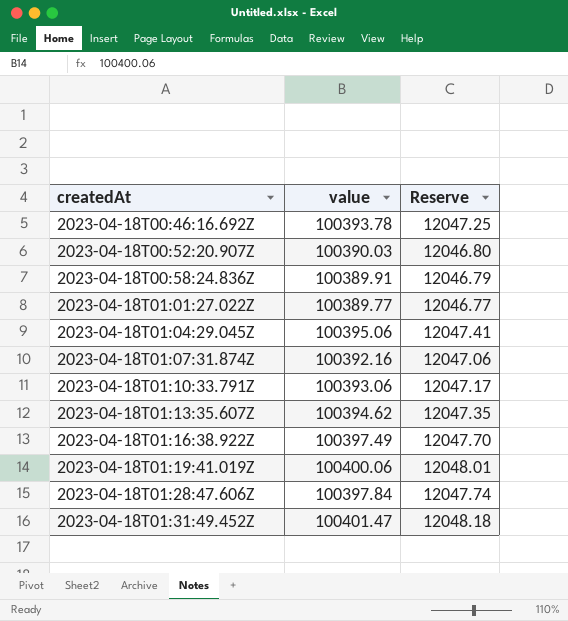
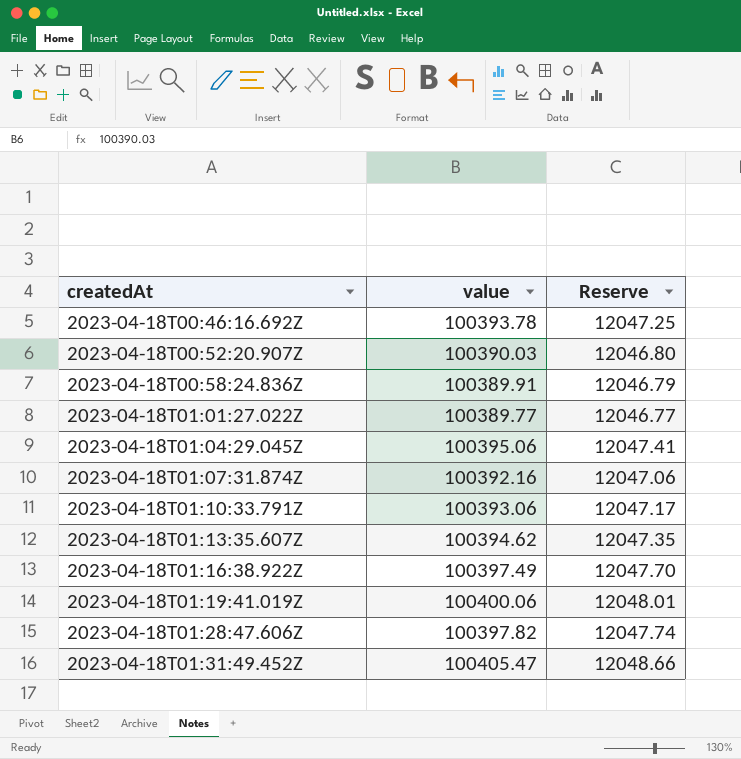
2023-04-18T01:28:47.606Z | value: 100397.84 -> 100397.82
2023-04-18T01:31:49.452Z | value: 100401.47 -> 100405.47
2023-04-18T01:31:49.452Z | Reserve: 12048.18 -> 12048.66

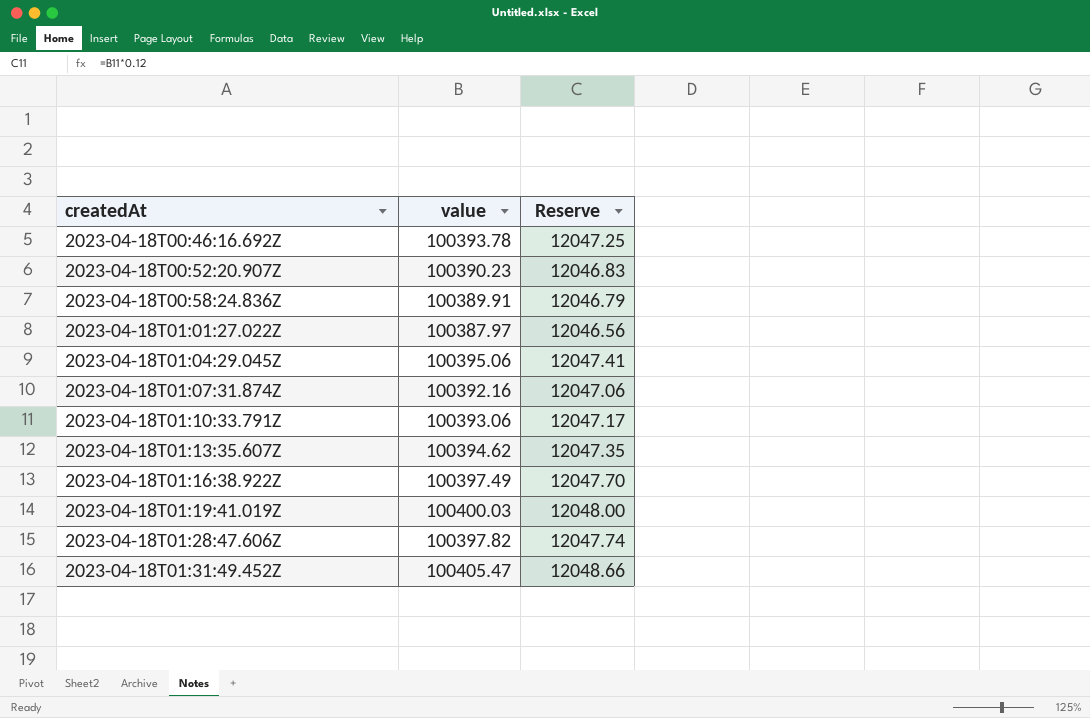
2023-04-18T00:52:20.907Z | value: 100390.03 -> 100390.23
2023-04-18T00:52:20.907Z | Reserve: 12046.80 -> 12046.83
2023-04-18T01:01:27.022Z | value: 100389.77 -> 100387.97
2023-04-18T01:01:27.022Z | Reserve: 12046.77 -> 12046.56
2023-04-18T01:19:41.019Z | value: 100400.06 -> 100400.03
2023-04-18T01:19:41.019Z | Reserve: 12048.01 -> 12048.00

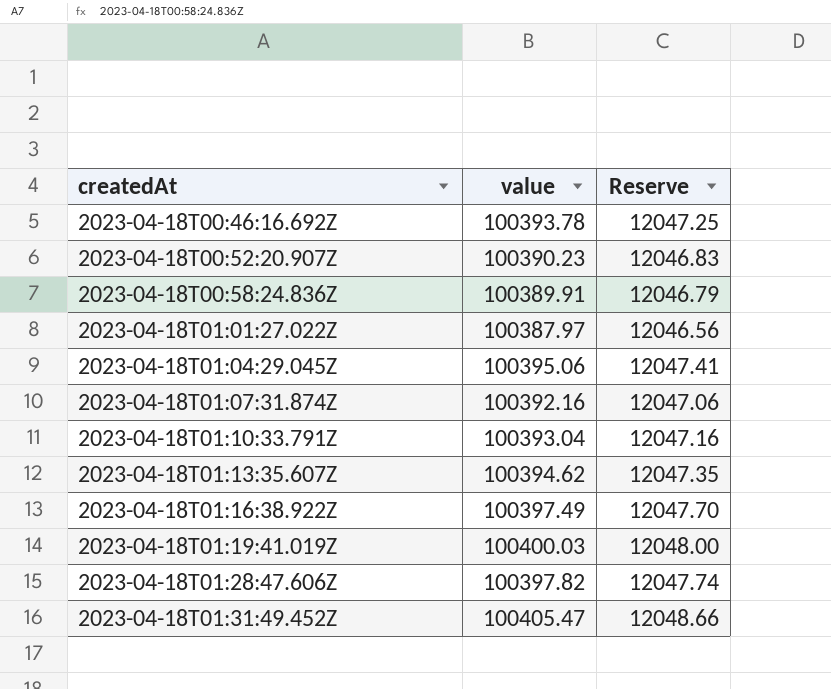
2023-04-18T01:10:33.791Z | value: 100393.06 -> 100393.04
2023-04-18T01:10:33.791Z | Reserve: 12047.17 -> 12047.16

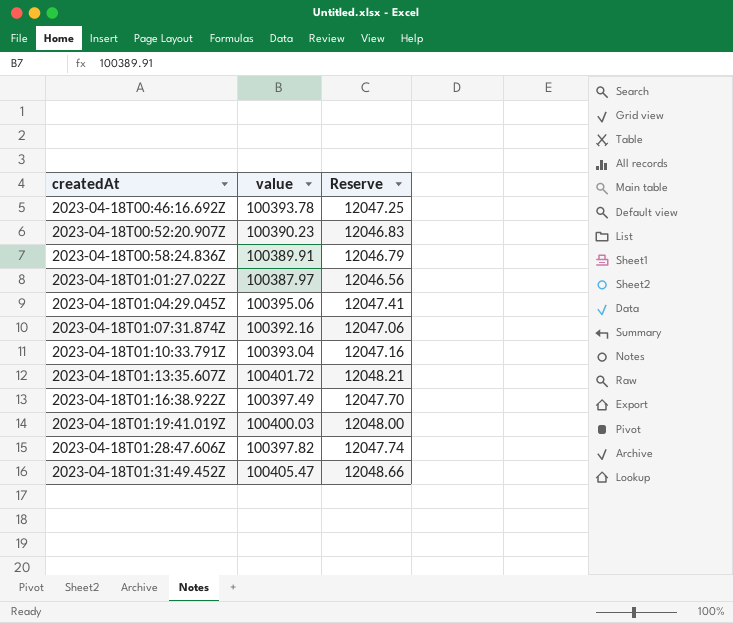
2023-04-18T01:13:35.607Z | value: 100394.62 -> 100401.72
2023-04-18T01:13:35.607Z | Reserve: 12047.35 -> 12048.21

